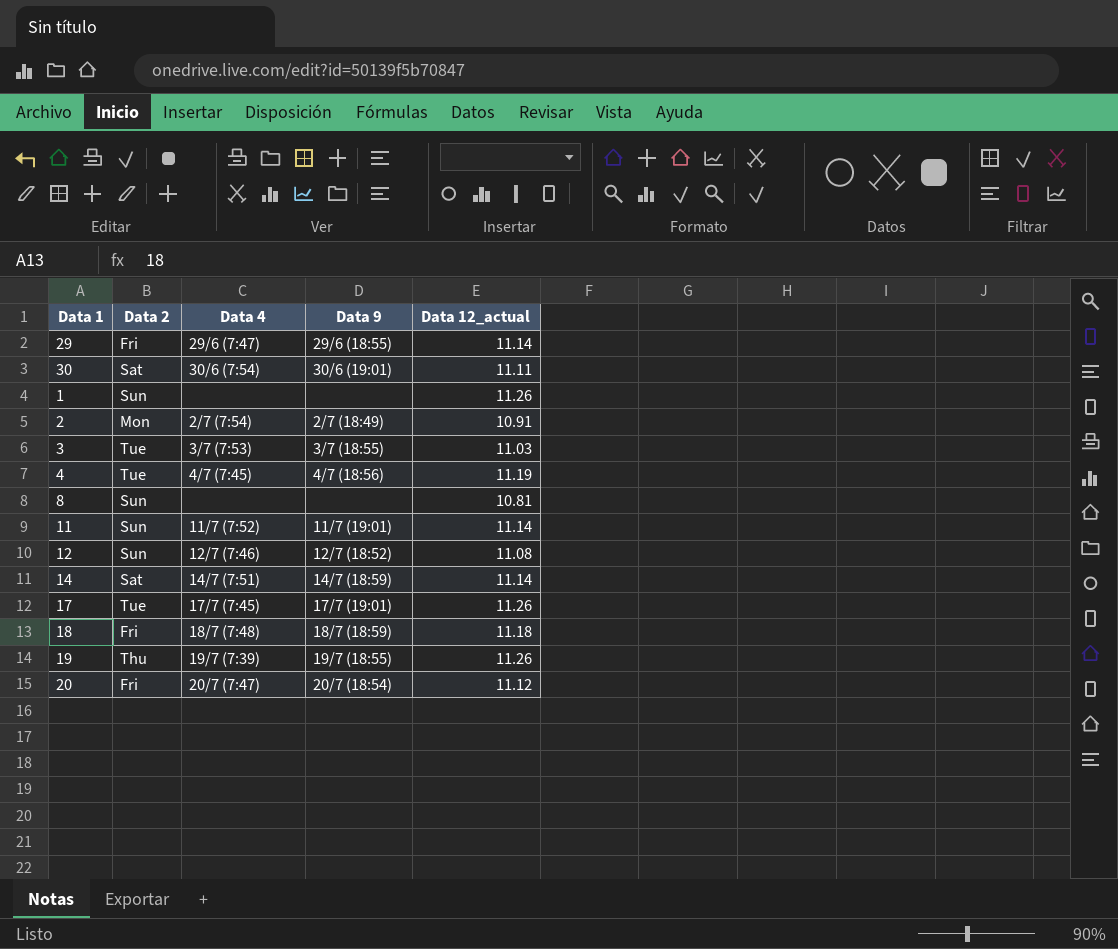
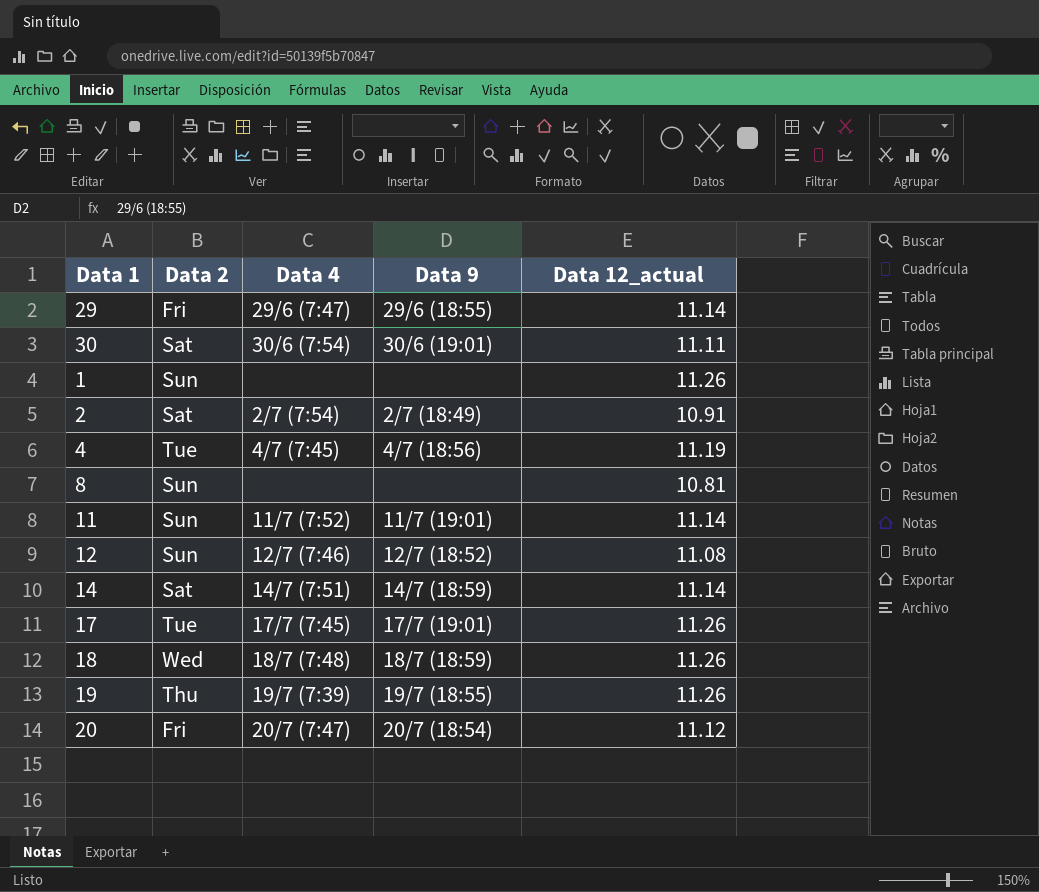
row 3: Tue | 3/7 (7:53) | 3/7 (18:55) | 11.03 -> none
2 | Data 2: Mon -> Sat
18 | Data 2: Fri -> Wed
18 | Data 12_actual: 11.18 -> 11.26

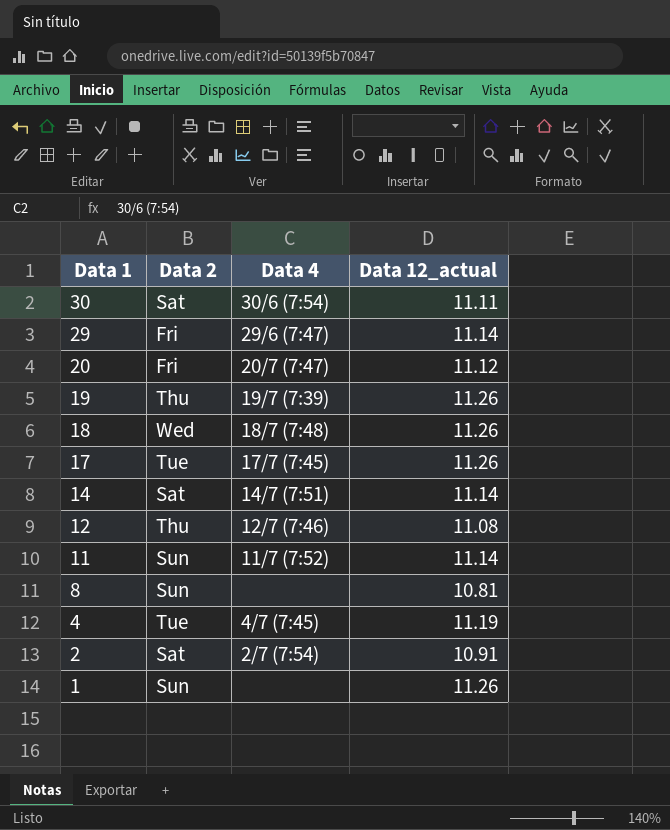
row order: none -> Data 1 descending
column Data 9 | position: 4 -> none
12 | Data 2: Sun -> Thu

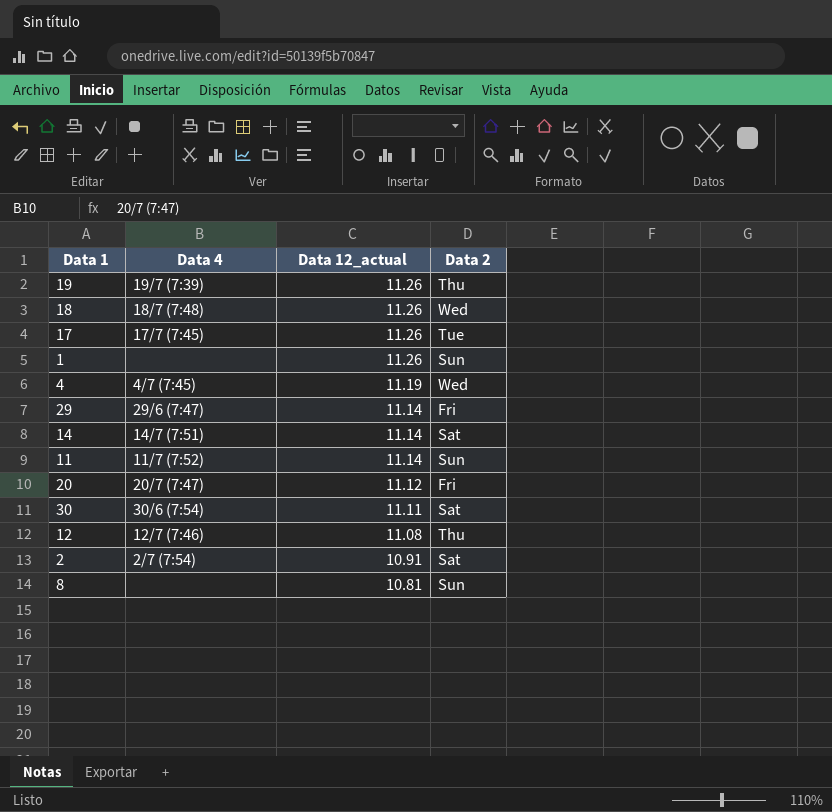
row order: Data 1 descending -> Data 12_actual descending
column Data 2 | position: 2 -> 4
4 | Data 2: Tue -> Wed

